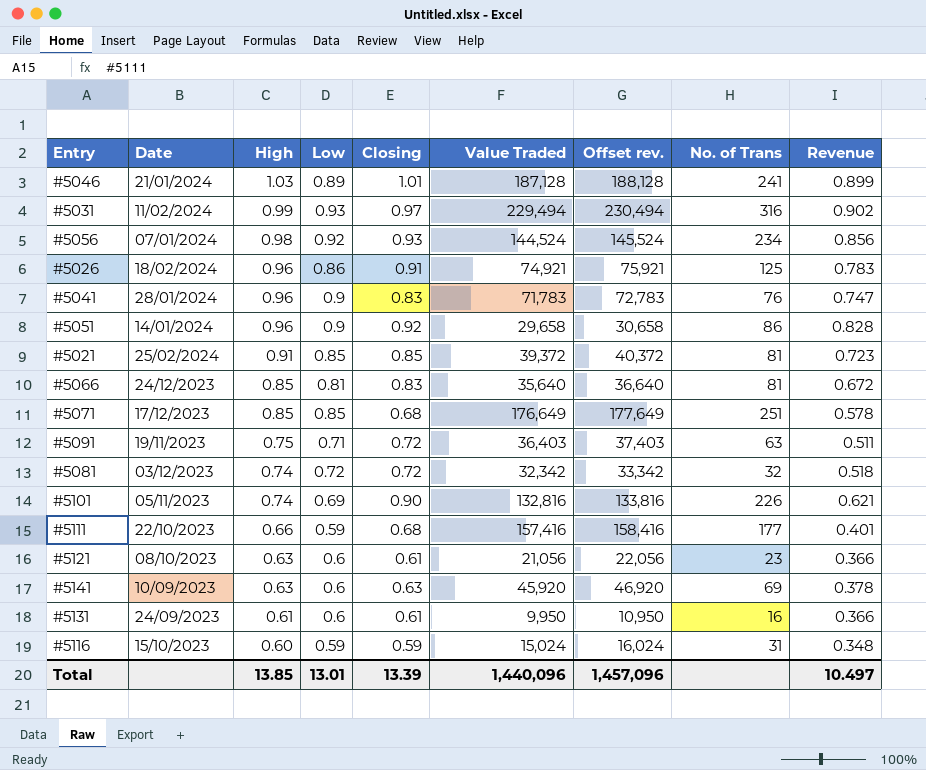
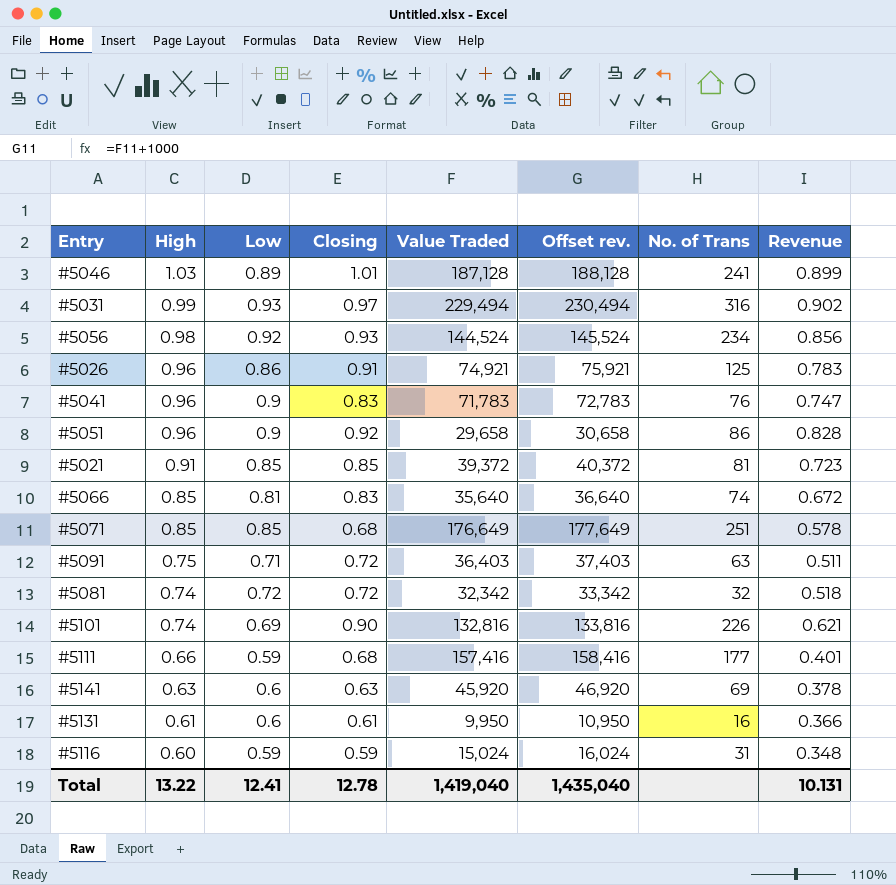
column Date | position: 2 -> none
row #5121: 08/10/2023 | 0.63 | 0.6 | 0.61 | 21,056 | 22,056 | 23 | 0.366 -> none
#5066 | No. of Trans: 81 -> 74
Total | High: 13.85 -> 13.22
Total | Low: 13.01 -> 12.41
Total | Closing: 13.39 -> 12.78
Total | Value Traded: 1,440,096 -> 1,419,040
Total | Offset rev.: 1,457,096 -> 1,435,040
Total | Revenue: 10.497 -> 10.131

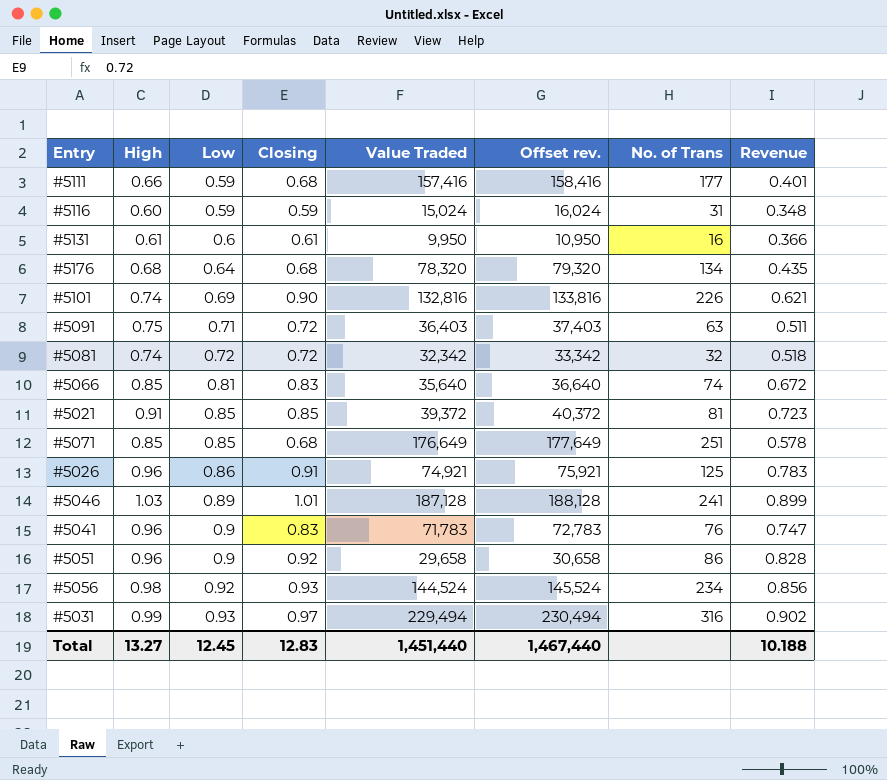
row order: High descending -> Low ascending
row #5141: 0.63 | 0.6 | 0.63 | 45,920 | 46,920 | 69 | 0.378 -> none
row #5176: none -> 0.68 | 0.64 | 0.68 | 78,320 | 79,320 | 134 | 0.435
Total | High: 13.22 -> 13.27
Total | Low: 12.41 -> 12.45
Total | Closing: 12.78 -> 12.83
Total | Value Traded: 1,419,040 -> 1,451,440
Total | Offset rev.: 1,435,040 -> 1,467,440
Total | Revenue: 10.131 -> 10.188

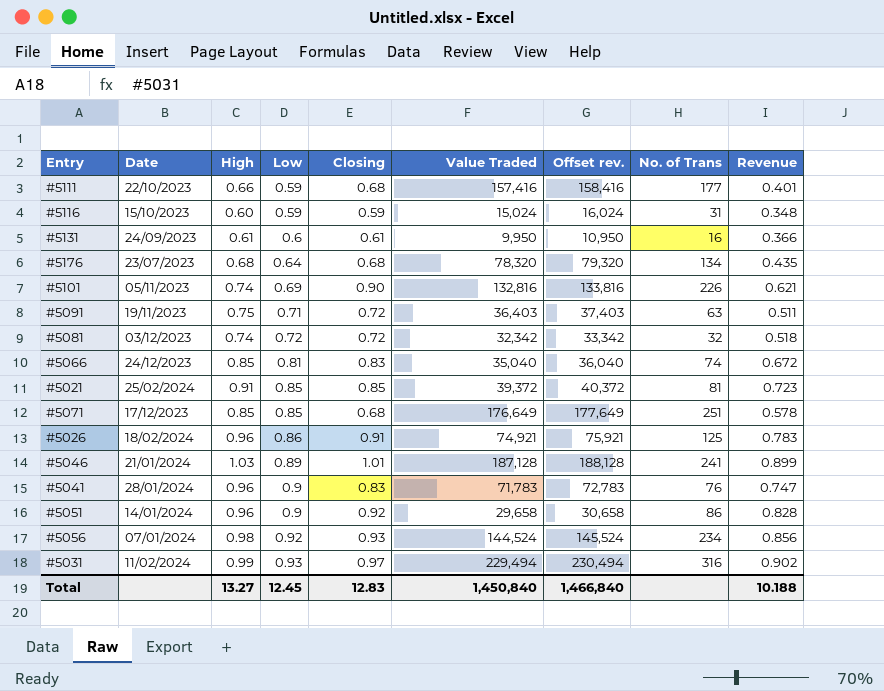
column Date | position: none -> 2
#5066 | Value Traded: 35,640 -> 35,040
#5066 | Offset rev.: 36,640 -> 36,040
Total | Value Traded: 1,451,440 -> 1,450,840
Total | Offset rev.: 1,467,440 -> 1,466,840

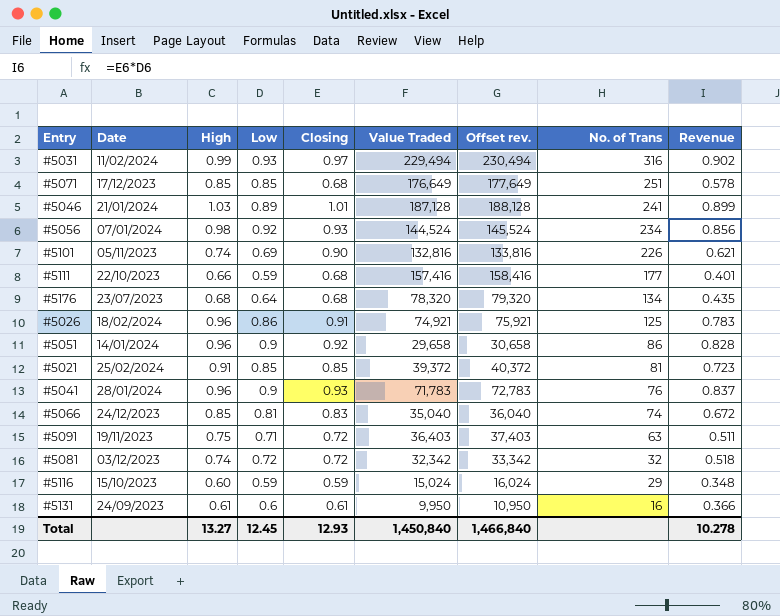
row order: Low ascending -> No. of Trans descending
#5041 | Closing: 0.83 -> 0.93
#5041 | Revenue: 0.747 -> 0.837
#5116 | No. of Trans: 31 -> 29
Total | Closing: 12.83 -> 12.93
Total | Revenue: 10.188 -> 10.278

